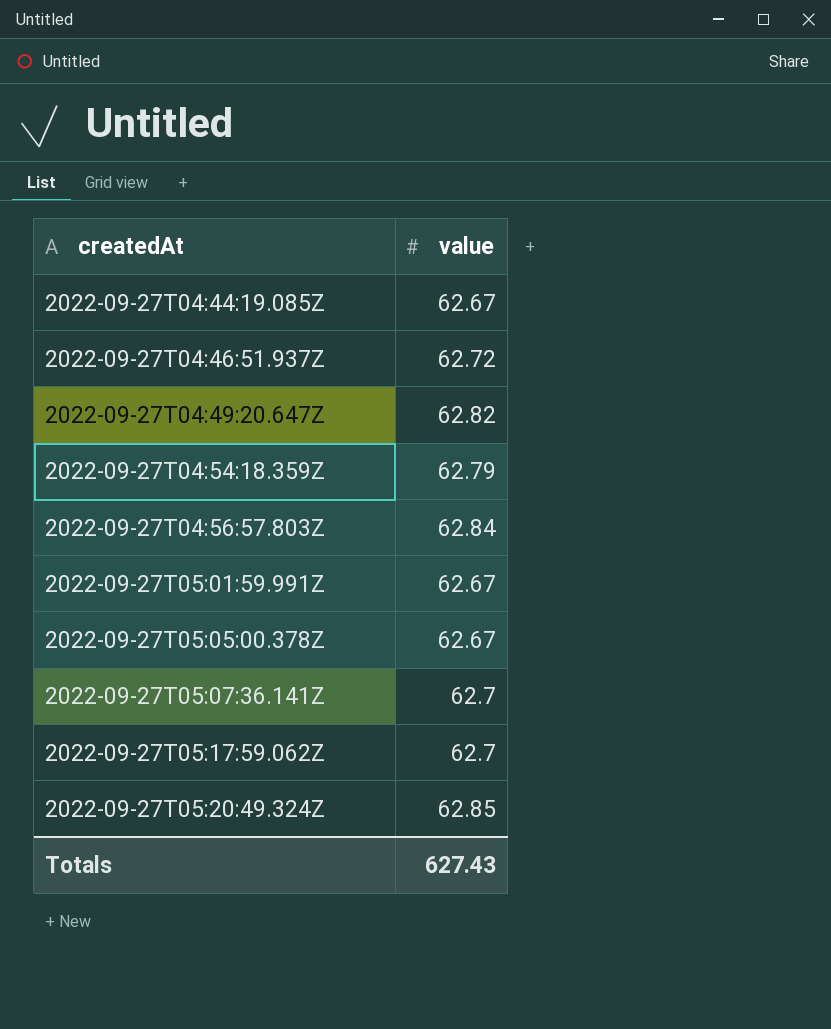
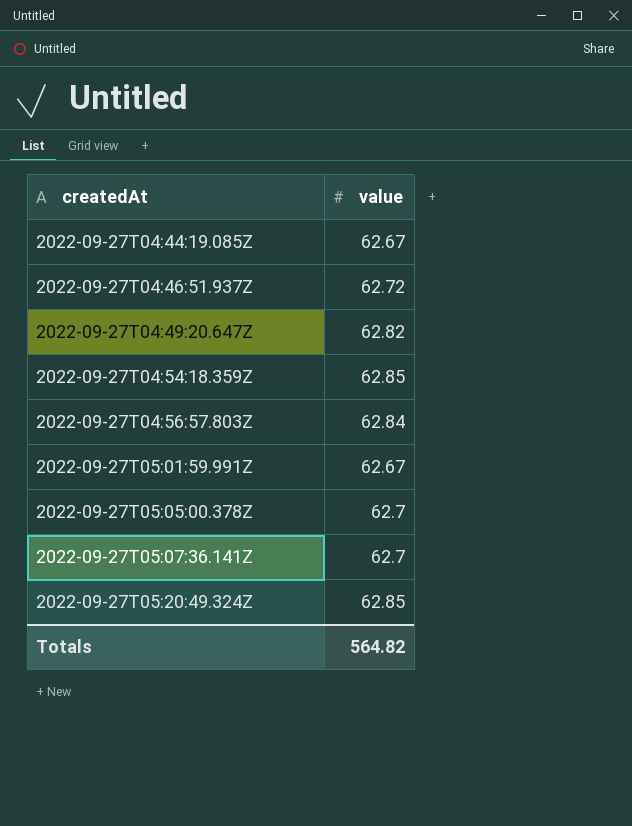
row 2022-09-27T05:17:59.062Z: 62.7 -> none
2022-09-27T04:54:18.359Z | value: 62.79 -> 62.85
2022-09-27T05:05:00.378Z | value: 62.67 -> 62.7
Totals | value: 627.43 -> 564.82

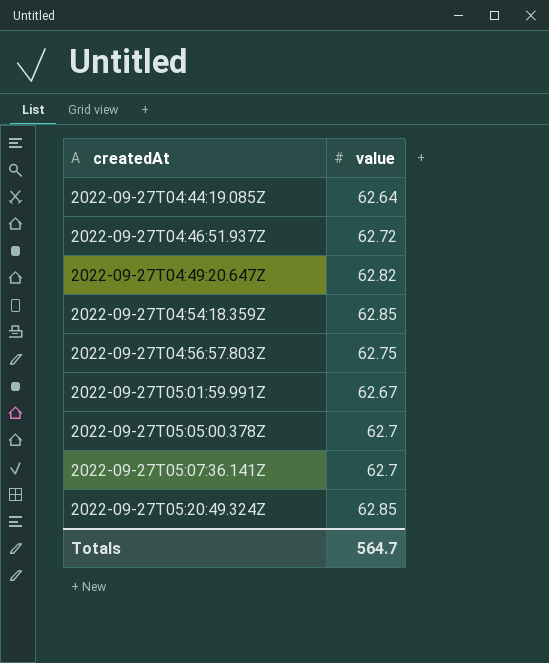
2022-09-27T04:44:19.085Z | value: 62.67 -> 62.64
2022-09-27T04:56:57.803Z | value: 62.84 -> 62.75
Totals | value: 564.82 -> 564.7

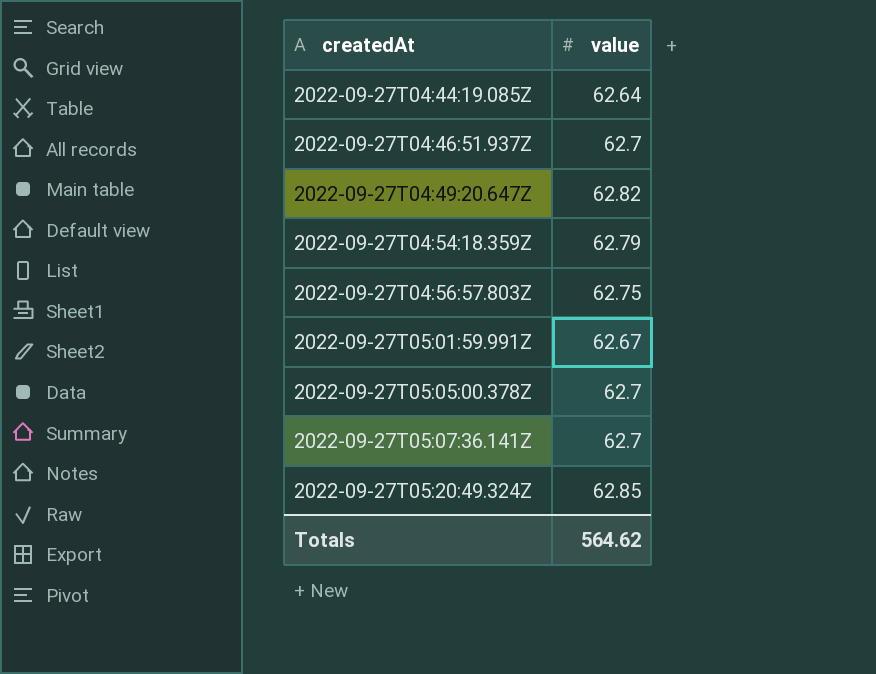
2022-09-27T04:46:51.937Z | value: 62.72 -> 62.7
2022-09-27T04:54:18.359Z | value: 62.85 -> 62.79
Totals | value: 564.7 -> 564.62

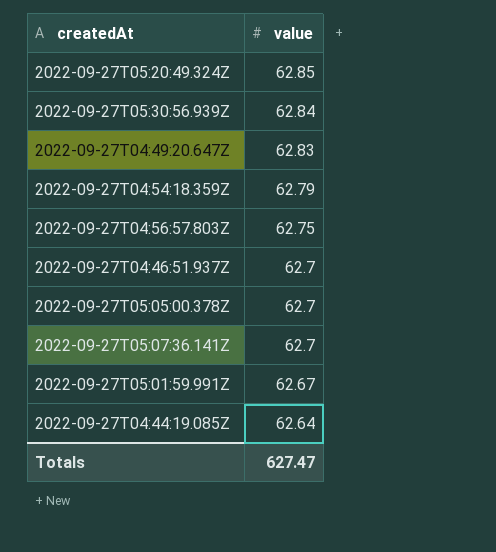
row order: createdAt ascending -> value descending
row 2022-09-27T05:30:56.939Z: none -> 62.84
2022-09-27T04:49:20.647Z | value: 62.82 -> 62.83
Totals | value: 564.62 -> 627.47

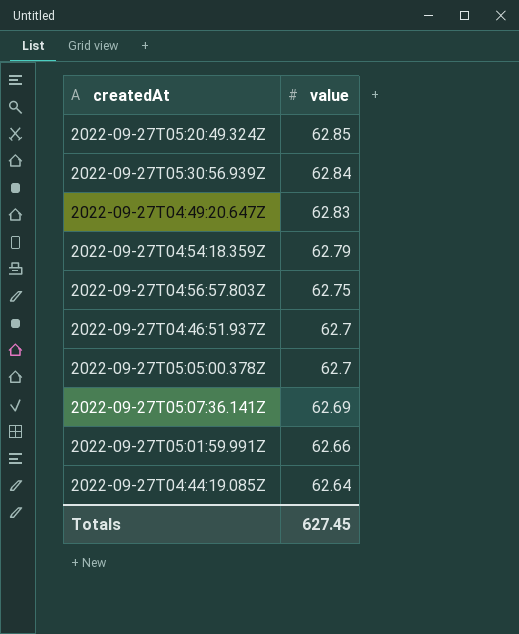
2022-09-27T05:07:36.141Z | value: 62.7 -> 62.69
2022-09-27T05:01:59.991Z | value: 62.67 -> 62.66
Totals | value: 627.47 -> 627.45

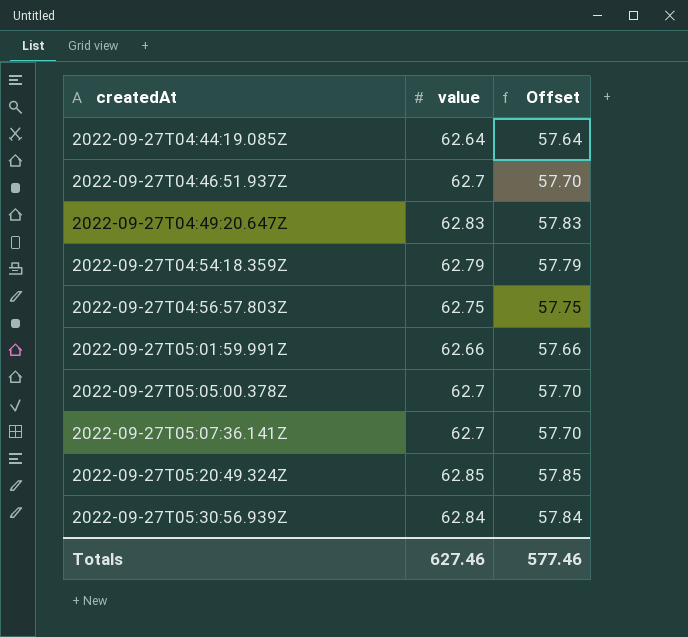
row order: value descending -> createdAt ascending
column Offset | formula: none -> [value] - 5
2022-09-27T05:07:36.141Z | value: 62.69 -> 62.7
Totals | value: 627.45 -> 627.46

